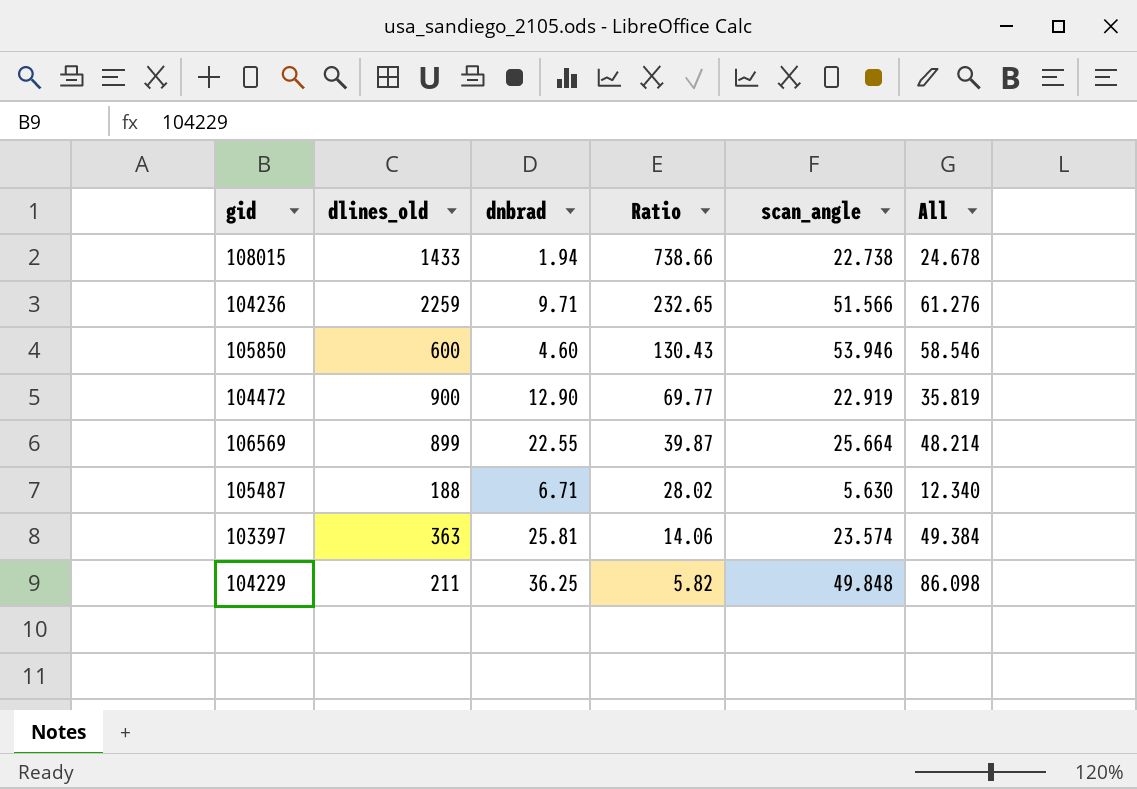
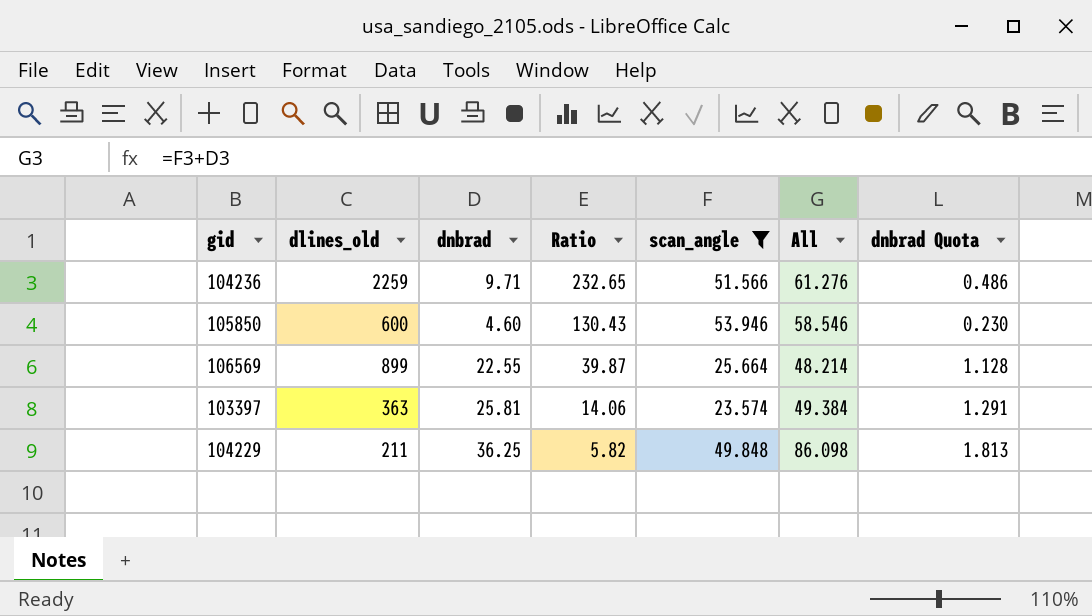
filter: none -> scan_angle >= 23.574
column dnbrad Quota | formula: none -> [dnbrad] * 0.05

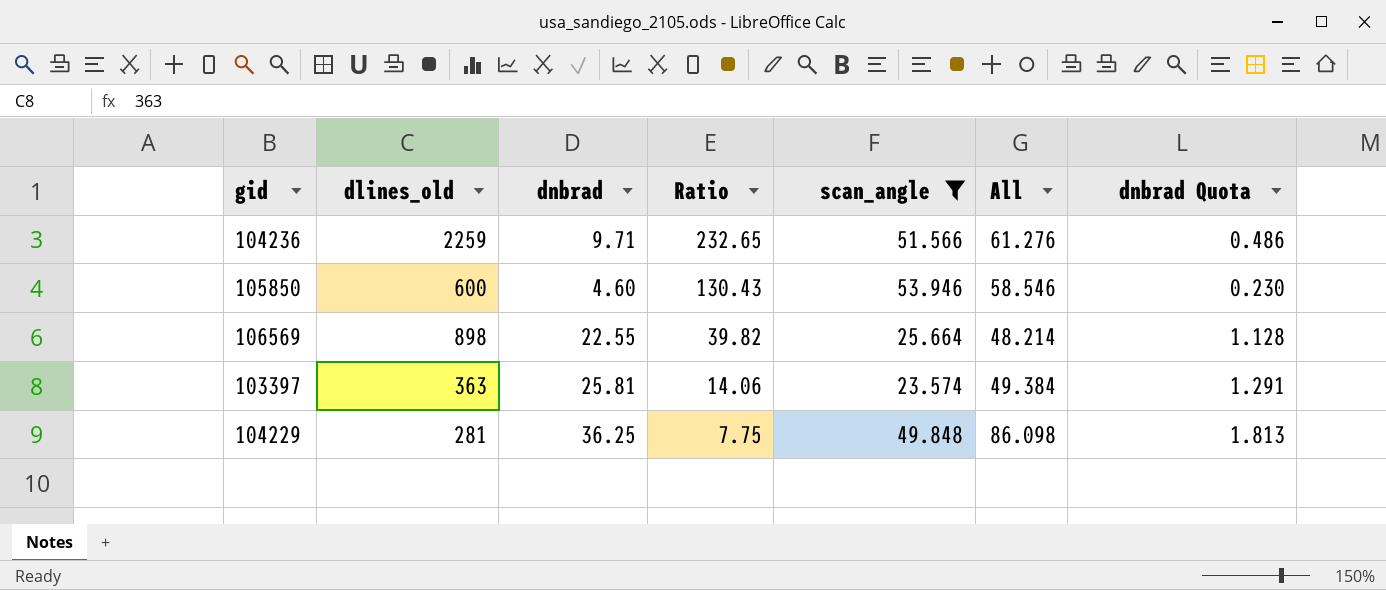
106569 | dlines_old: 899 -> 898
106569 | Ratio: 39.87 -> 39.82
104229 | dlines_old: 211 -> 281
104229 | Ratio: 5.82 -> 7.75

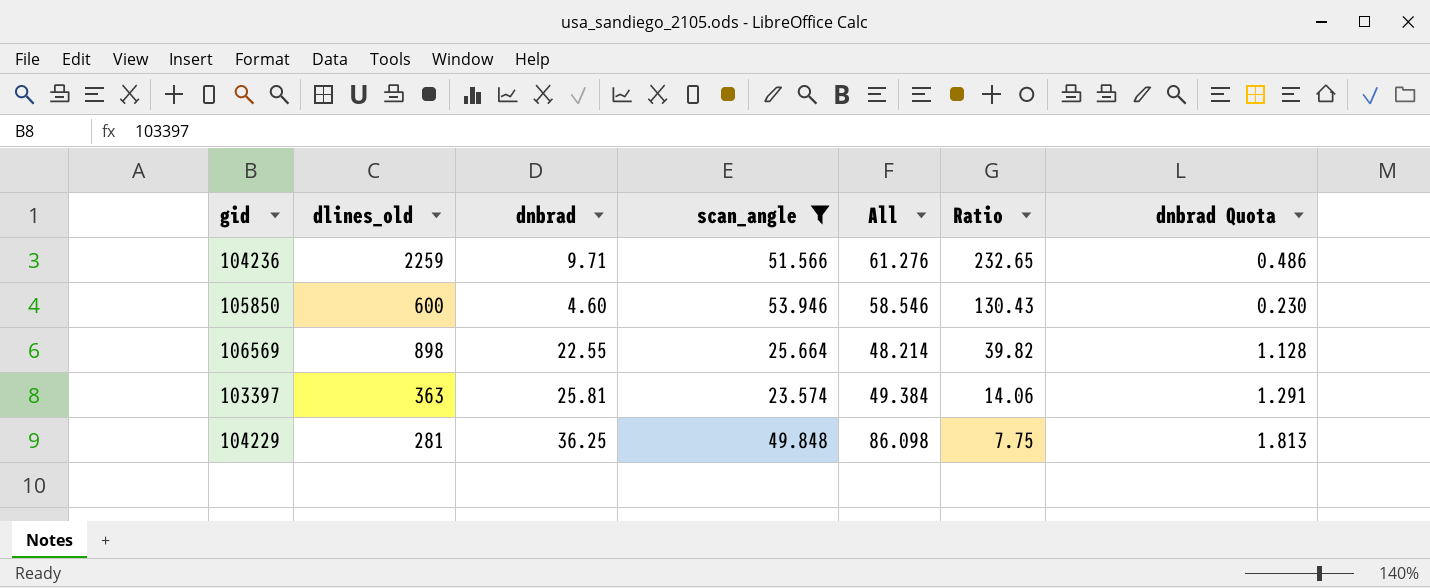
column Ratio | position: 4 -> 6

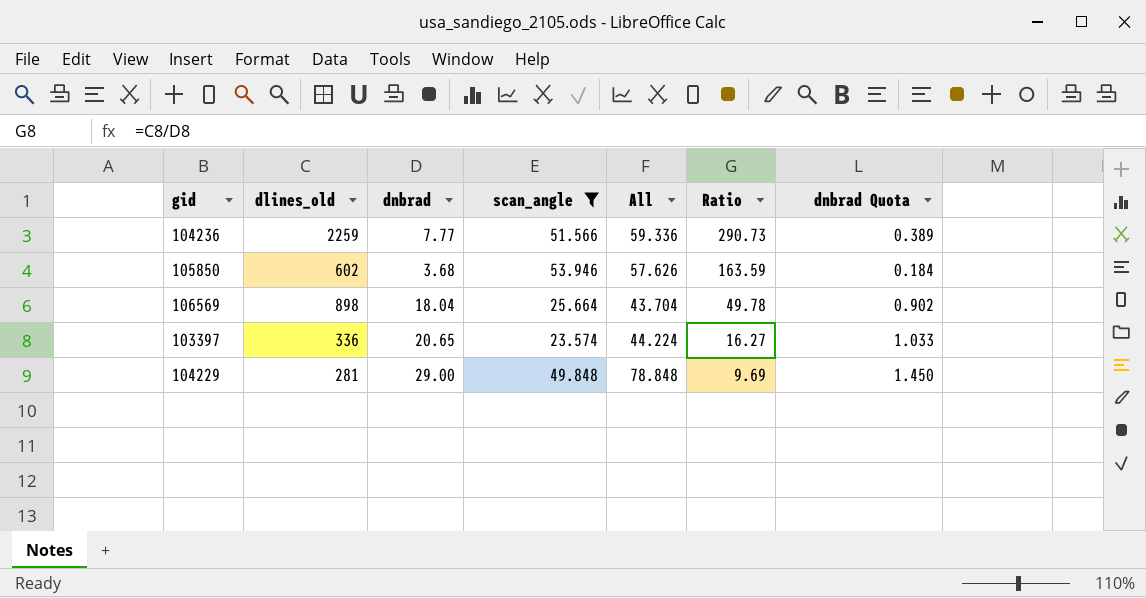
104236 | dnbrad: 9.71 -> 7.77
104236 | All: 61.276 -> 59.336
104236 | Ratio: 232.65 -> 290.73
104236 | dnbrad Quota: 0.486 -> 0.389
105850 | dlines_old: 600 -> 602
105850 | dnbrad: 4.60 -> 3.68
105850 | All: 58.546 -> 57.626
105850 | Ratio: 130.43 -> 163.59
105850 | dnbrad Quota: 0.230 -> 0.184
106569 | dnbrad: 22.55 -> 18.04
106569 | All: 48.214 -> 43.704
106569 | Ratio: 39.82 -> 49.78
106569 | dnbrad Quota: 1.128 -> 0.902
103397 | dlines_old: 363 -> 336
103397 | dnbrad: 25.81 -> 20.65
103397 | All: 49.384 -> 44.224
103397 | Ratio: 14.06 -> 16.27
103397 | dnbrad Quota: 1.291 -> 1.033
104229 | dnbrad: 36.25 -> 29.00
104229 | All: 86.098 -> 78.848
104229 | Ratio: 7.75 -> 9.69
104229 | dnbrad Quota: 1.813 -> 1.450

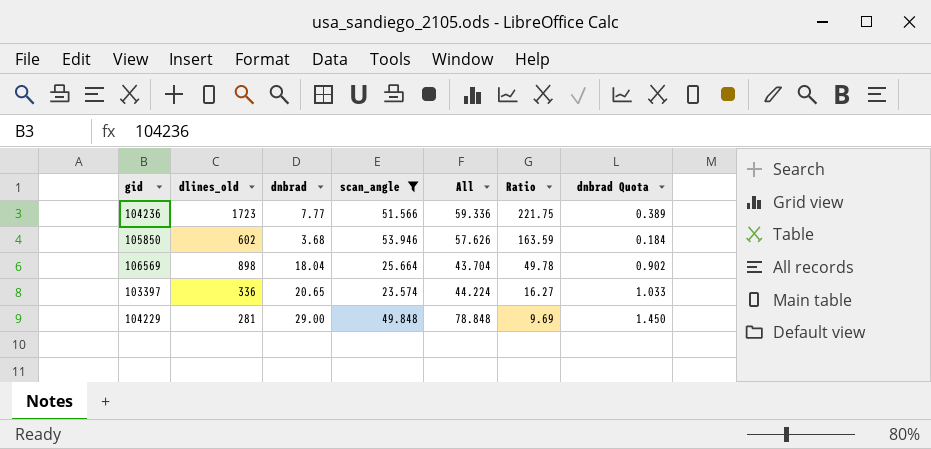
104236 | dlines_old: 2259 -> 1723
104236 | Ratio: 290.73 -> 221.75

